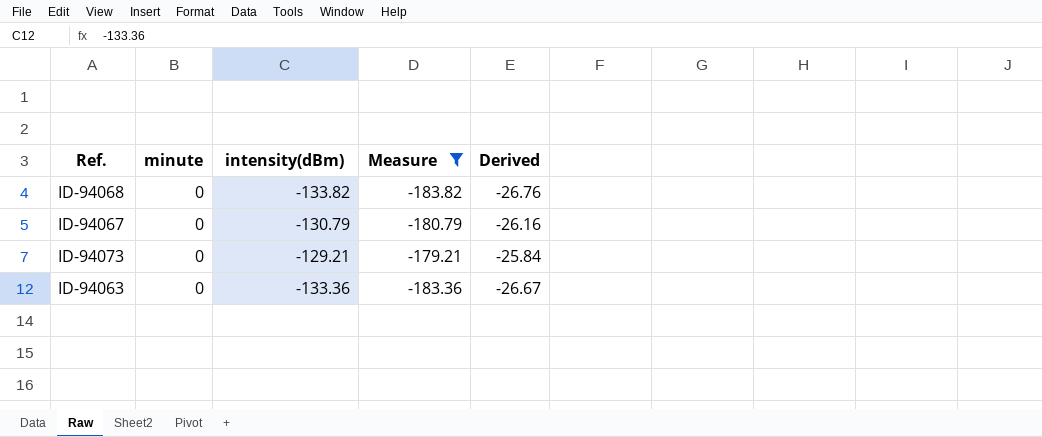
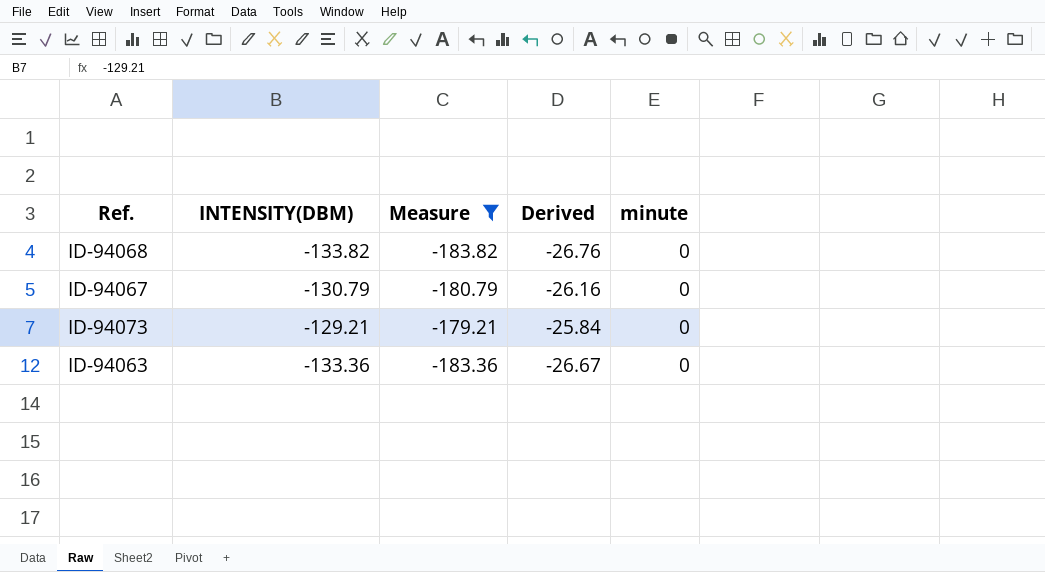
column name: intensity(dBm) -> INTENSITY(DBM)
column minute | position: 2 -> 5

